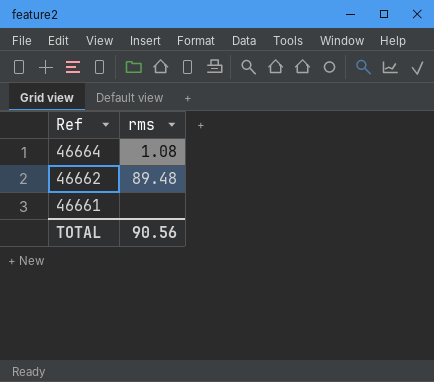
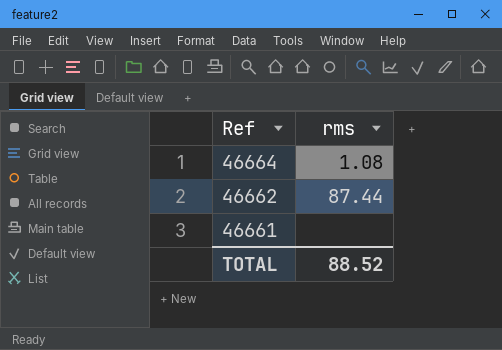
46662 | rms: 89.48 -> 87.44
TOTAL | rms: 90.56 -> 88.52

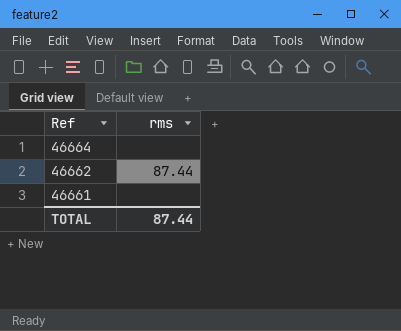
46664 | rms: 1.08 -> none
TOTAL | rms: 88.52 -> 87.44

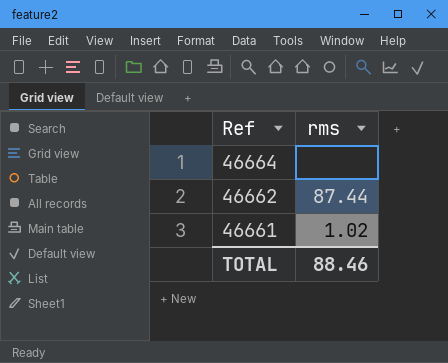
46661 | rms: none -> 1.02
TOTAL | rms: 87.44 -> 88.46

